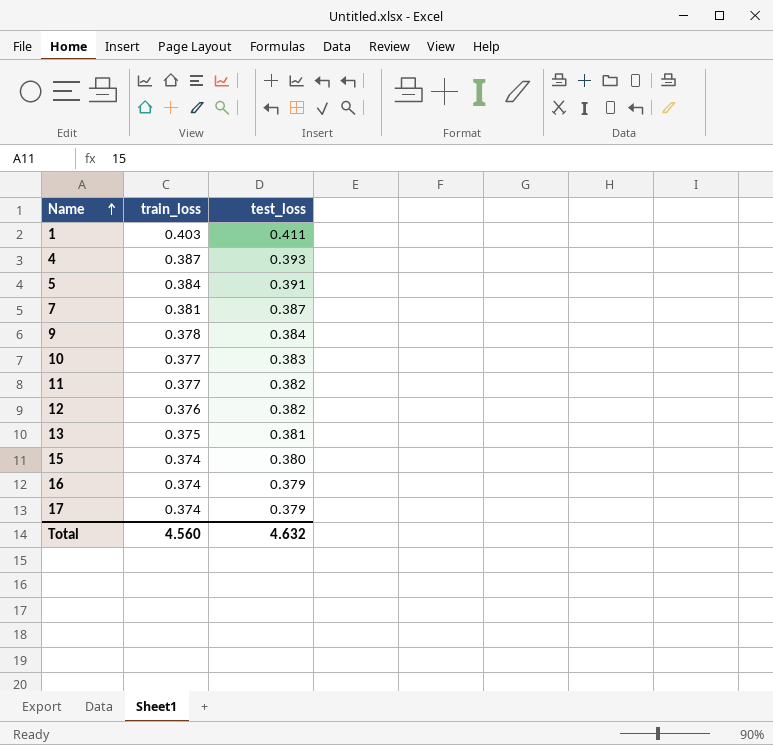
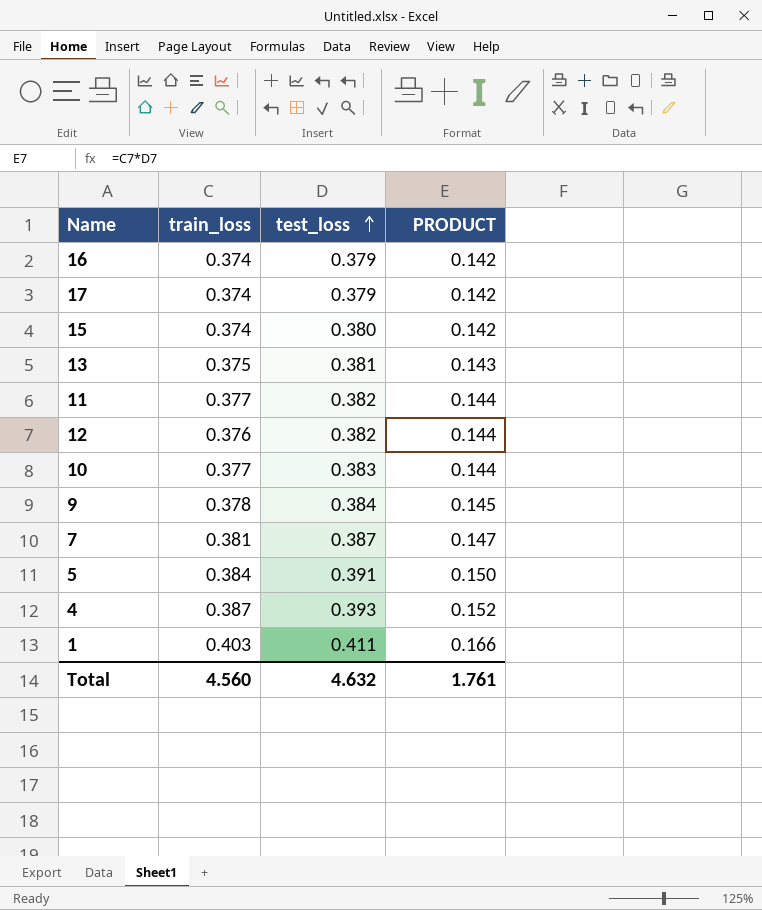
row order: Name ascending -> test_loss ascending
column PRODUCT | formula: none -> [train_loss] * [test_loss]

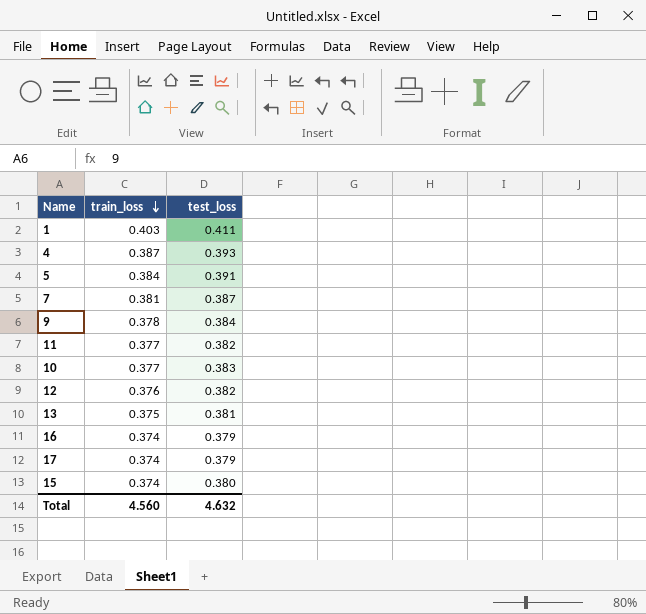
row order: test_loss ascending -> train_loss descending
column PRODUCT | formula: [train_loss] * [test_loss] -> none

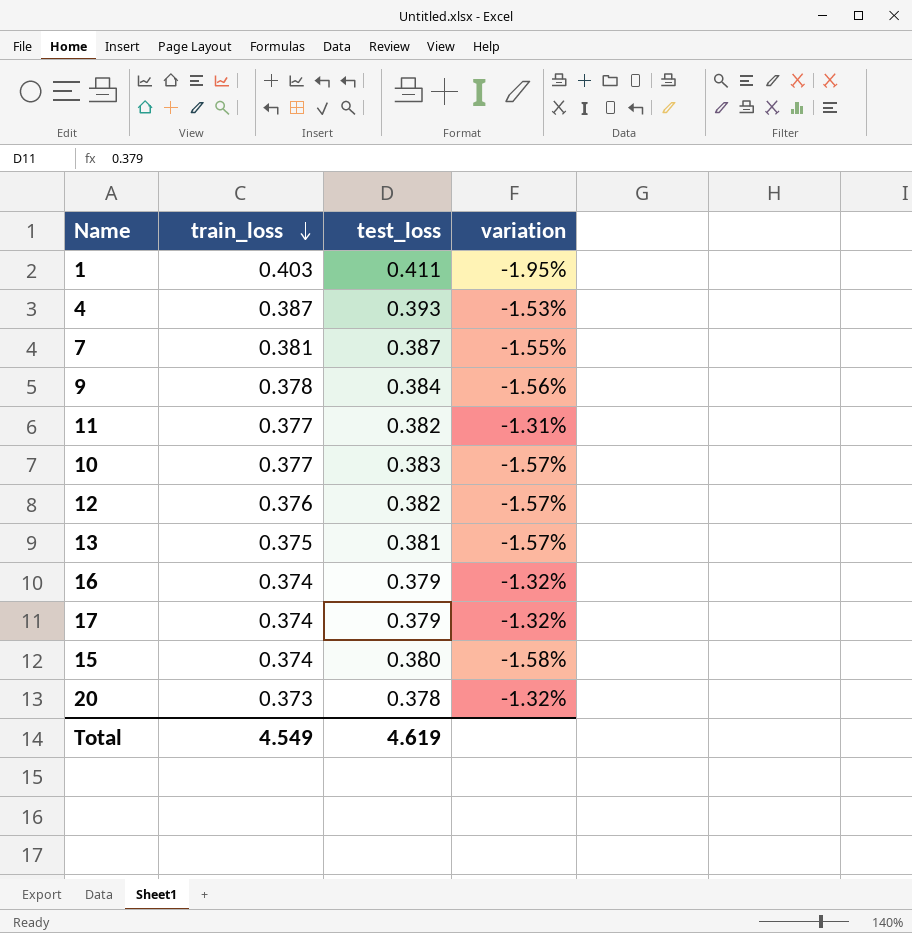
column variation | formula: none -> ([train_loss] - [test_loss]) / [test_loss]
row 5: 0.384 | 0.391 -> none
row 20: none -> 0.373 | 0.378 | -1.32%
Total | train_loss: 4.560 -> 4.549
Total | test_loss: 4.632 -> 4.619

